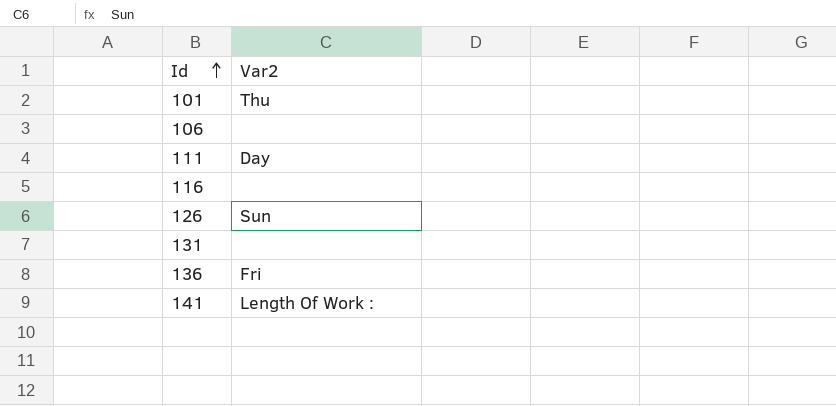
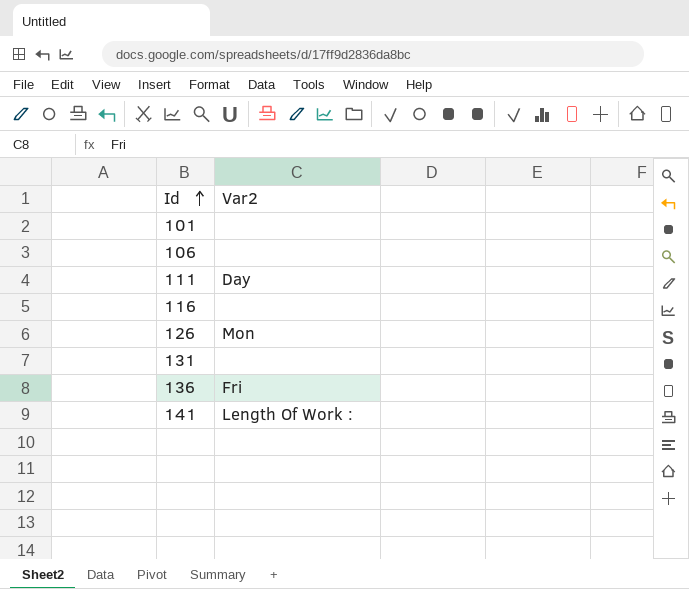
101 | Var2: Thu -> none
126 | Var2: Sun -> Mon

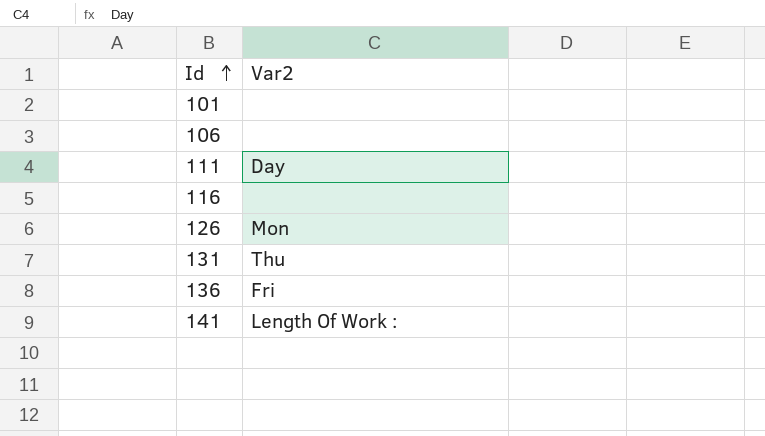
131 | Var2: none -> Thu

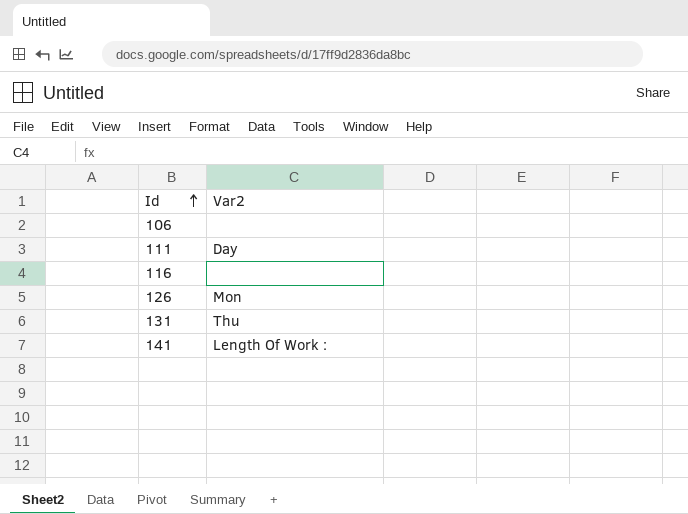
row 101: none -> none
row 136: Fri -> none

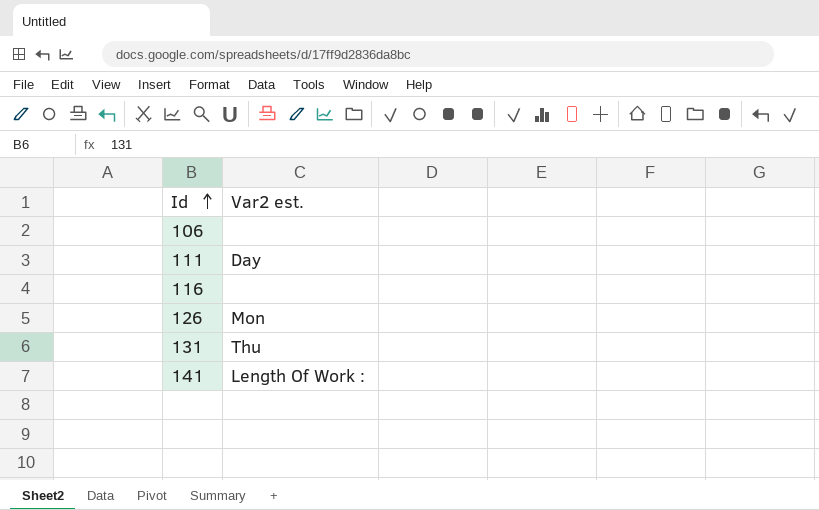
column name: Var2 -> Var2 est.

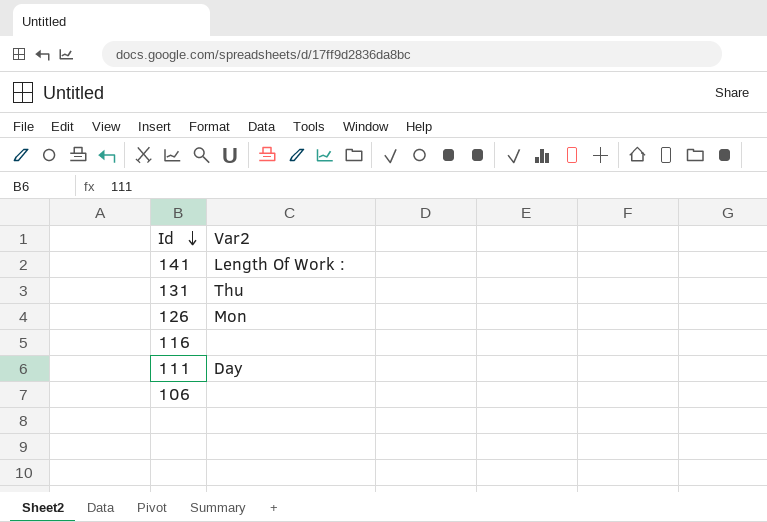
row order: Id ascending -> Id descending
column name: Var2 est. -> Var2

